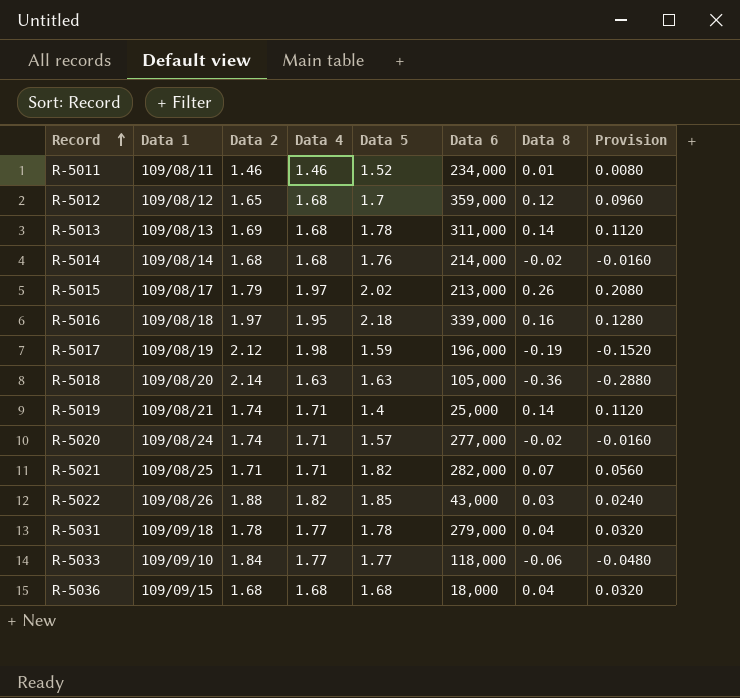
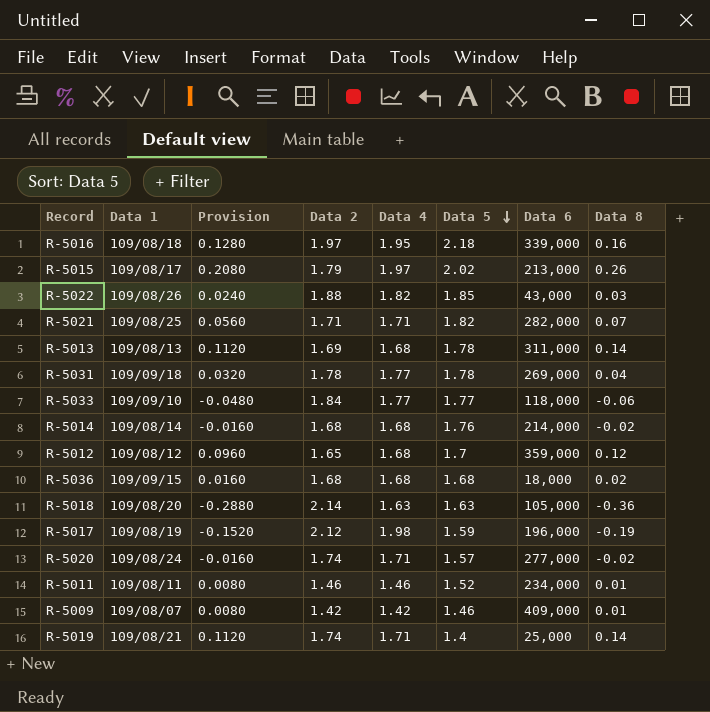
row order: Record ascending -> Data 5 descending
column Provision | position: 8 -> 3
R-5031 | Data 6: 279,000 -> 269,000
R-5036 | Provision: 0.0320 -> 0.0160
R-5036 | Data 8: 0.04 -> 0.02
row R-5009: none -> 109/08/07 | 0.0080 | 1.42 | 1.42 | 1.46 | 409,000 | 0.01

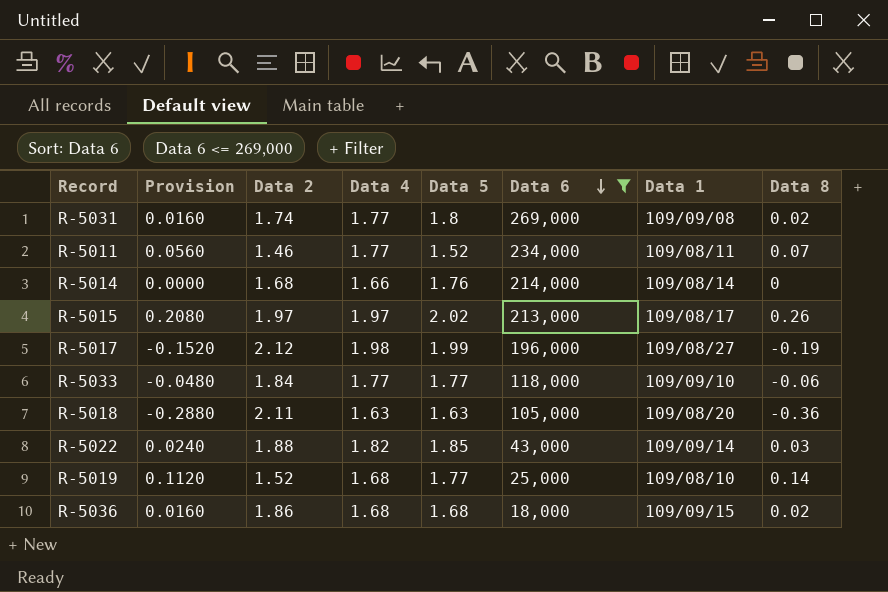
filter: none -> Data 6 <= 269,000
row order: Data 5 descending -> Data 6 descending
column Data 1 | position: 2 -> 7
R-5031 | Provision: 0.0320 -> 0.0160
R-5031 | Data 2: 1.78 -> 1.74
R-5031 | Data 5: 1.78 -> 1.8
R-5031 | Data 1: 109/09/18 -> 109/09/08
R-5031 | Data 8: 0.04 -> 0.02
R-5011 | Provision: 0.0080 -> 0.0560
R-5011 | Data 4: 1.46 -> 1.77
R-5011 | Data 8: 0.01 -> 0.07
R-5014 | Provision: -0.0160 -> 0.0000
R-5014 | Data 4: 1.68 -> 1.66
R-5014 | Data 8: -0.02 -> 0
R-5015 | Data 2: 1.79 -> 1.97
R-5017 | Data 5: 1.59 -> 1.99
R-5017 | Data 1: 109/08/19 -> 109/08/27
R-5018 | Data 2: 2.14 -> 2.11
R-5022 | Data 1: 109/08/26 -> 109/09/14
R-5019 | Data 2: 1.74 -> 1.52
R-5019 | Data 4: 1.71 -> 1.68
R-5019 | Data 5: 1.4 -> 1.77
R-5019 | Data 1: 109/08/21 -> 109/08/10
R-5036 | Data 2: 1.68 -> 1.86

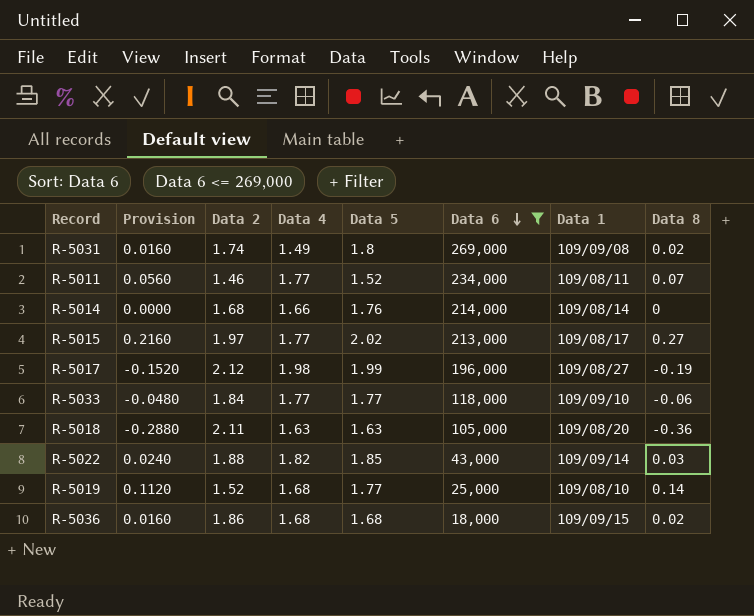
R-5031 | Data 4: 1.77 -> 1.49
R-5015 | Provision: 0.2080 -> 0.2160
R-5015 | Data 4: 1.97 -> 1.77
R-5015 | Data 8: 0.26 -> 0.27

